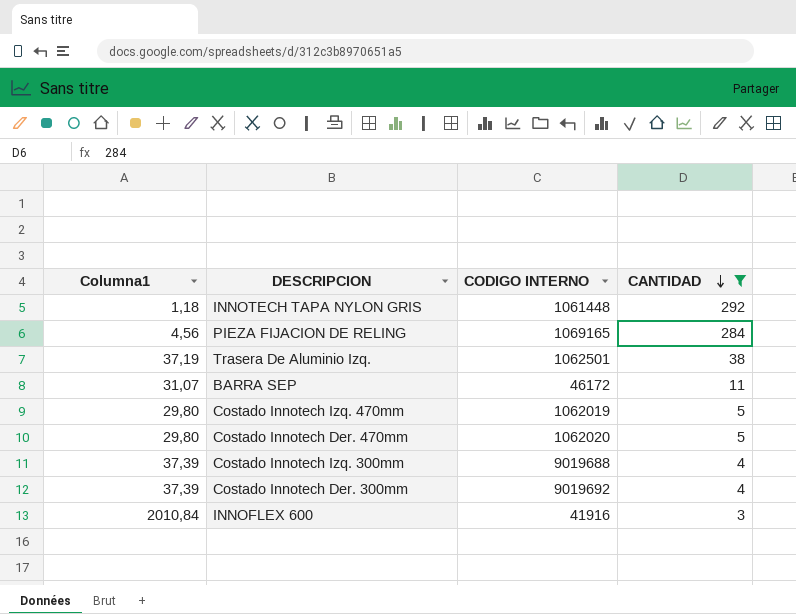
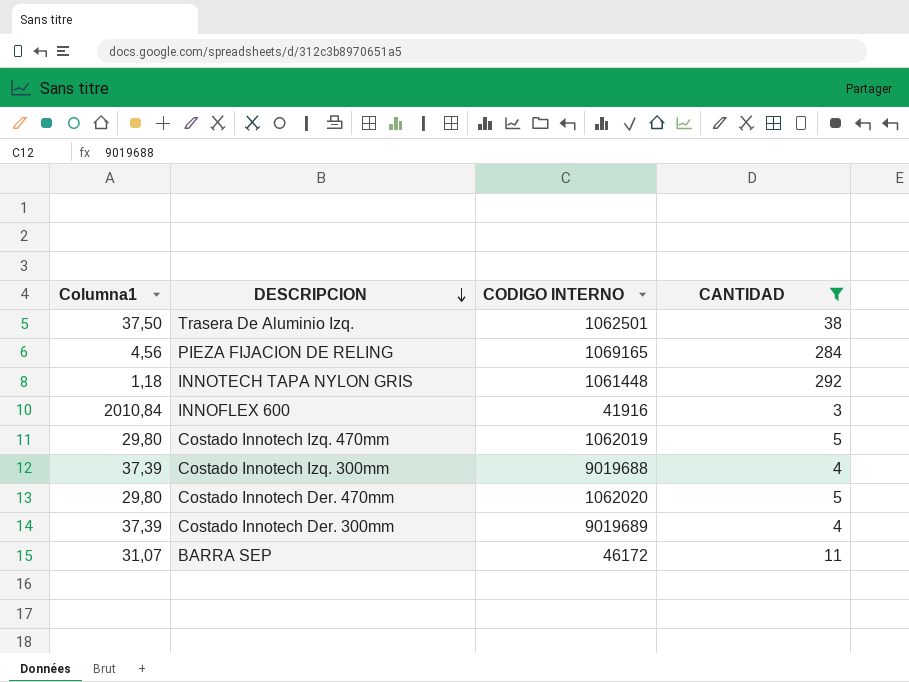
row order: CANTIDAD descending -> DESCRIPCION descending
Trasera De Aluminio Izq. | Columna1: 37,19 -> 37,50
Costado Innotech Der. 300mm | CODIGO INTERNO: 9019692 -> 9019689

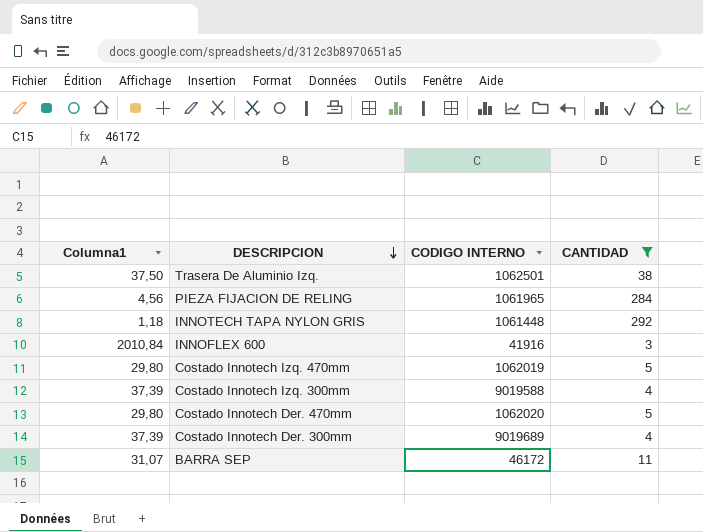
PIEZA FIJACION DE RELING | CODIGO INTERNO: 1069165 -> 1061965
Costado Innotech Izq. 300mm | CODIGO INTERNO: 9019688 -> 9019588

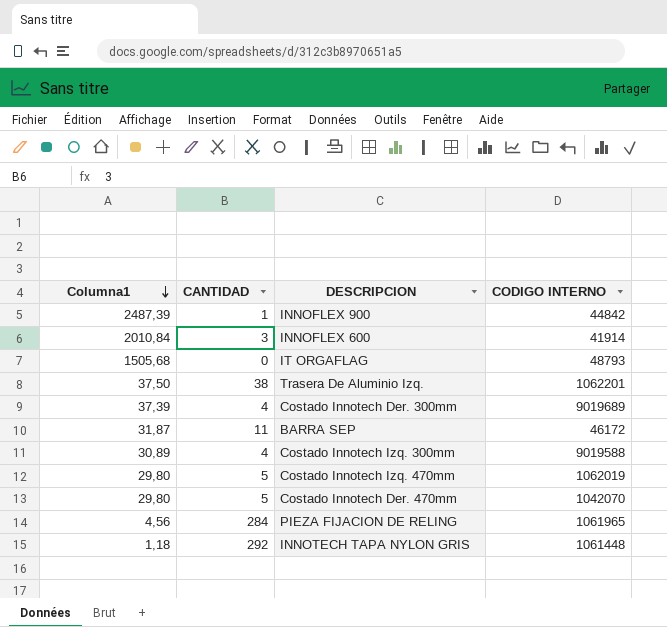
filter: CANTIDAD >= 3 -> none
row order: DESCRIPCION descending -> Columna1 descending
column CANTIDAD | position: 4 -> 2
INNOFLEX 600 | CODIGO INTERNO: 41916 -> 41914
Trasera De Aluminio Izq. | CODIGO INTERNO: 1062501 -> 1062201
BARRA SEP | Columna1: 31,07 -> 31,87
Costado Innotech Izq. 300mm | Columna1: 37,39 -> 30,89
Costado Innotech Der. 470mm | CODIGO INTERNO: 1062020 -> 1042070

